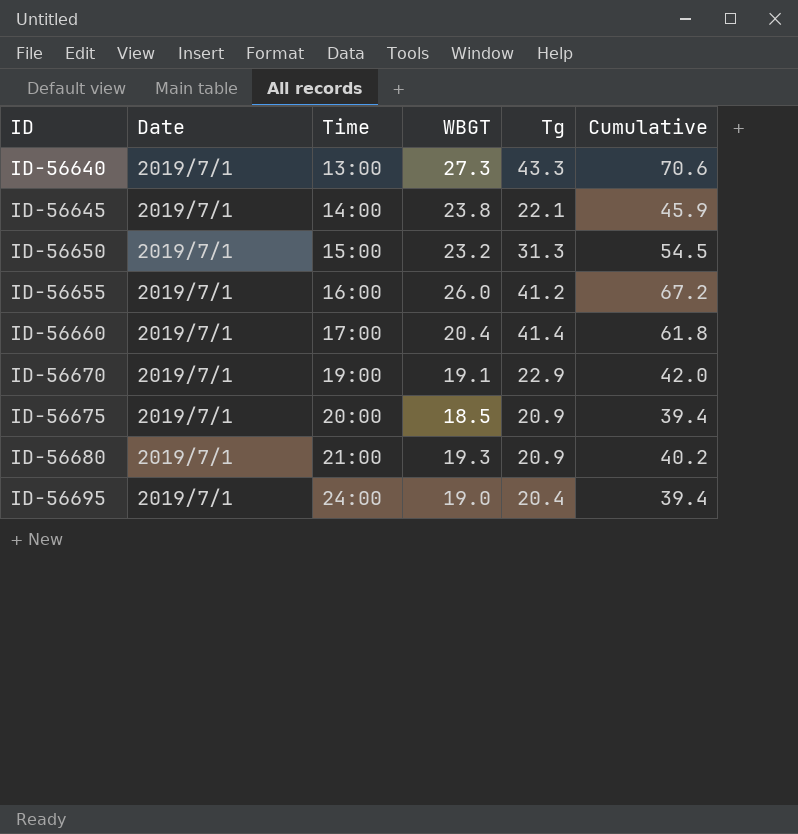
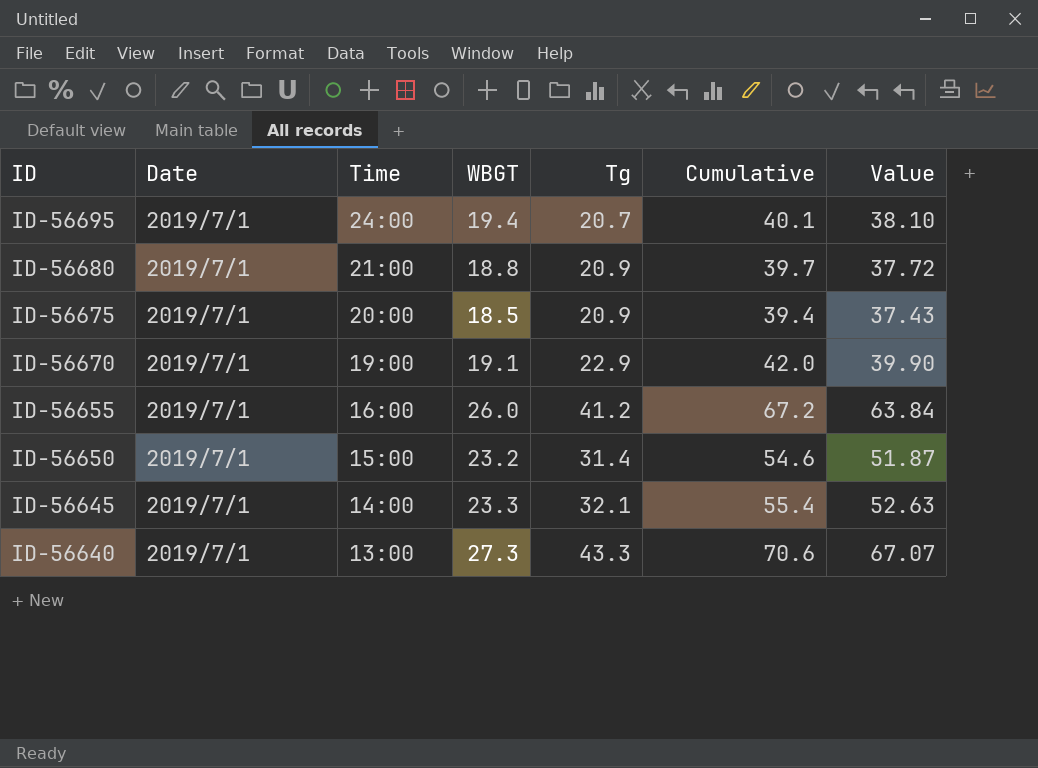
row order: ID ascending -> ID descending
column Value | formula: none -> [Cumulative] * 0.95
row ID-56660: 2019/7/1 | 17:00 | 20.4 | 41.4 | 61.8 -> none
ID-56695 | WBGT: 19.0 -> 19.4
ID-56695 | Tg: 20.4 -> 20.7
ID-56695 | Cumulative: 39.4 -> 40.1
ID-56680 | WBGT: 19.3 -> 18.8
ID-56680 | Cumulative: 40.2 -> 39.7
ID-56650 | Tg: 31.3 -> 31.4
ID-56650 | Cumulative: 54.5 -> 54.6
ID-56645 | WBGT: 23.8 -> 23.3
ID-56645 | Tg: 22.1 -> 32.1
ID-56645 | Cumulative: 45.9 -> 55.4

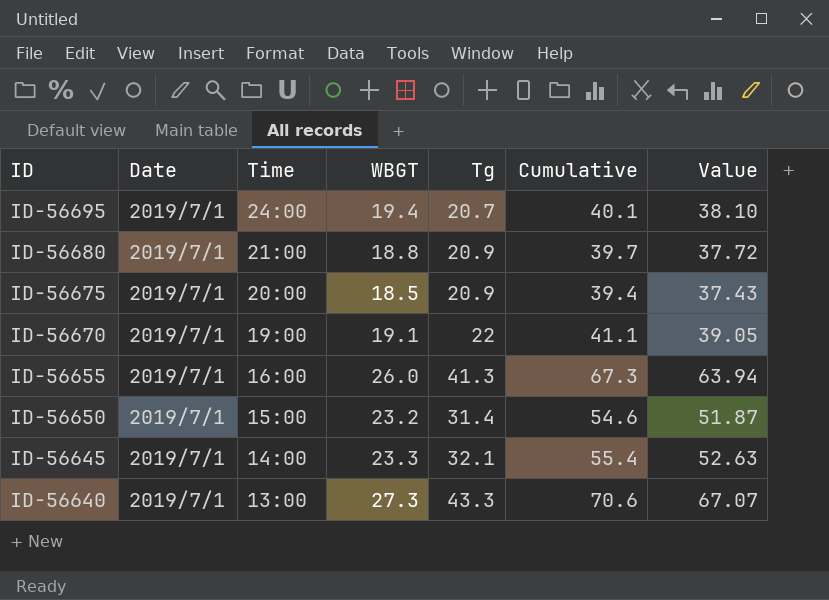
ID-56670 | Tg: 22.9 -> 22
ID-56670 | Cumulative: 42.0 -> 41.1
ID-56670 | Value: 39.90 -> 39.05
ID-56655 | Tg: 41.2 -> 41.3
ID-56655 | Cumulative: 67.2 -> 67.3
ID-56655 | Value: 63.84 -> 63.94

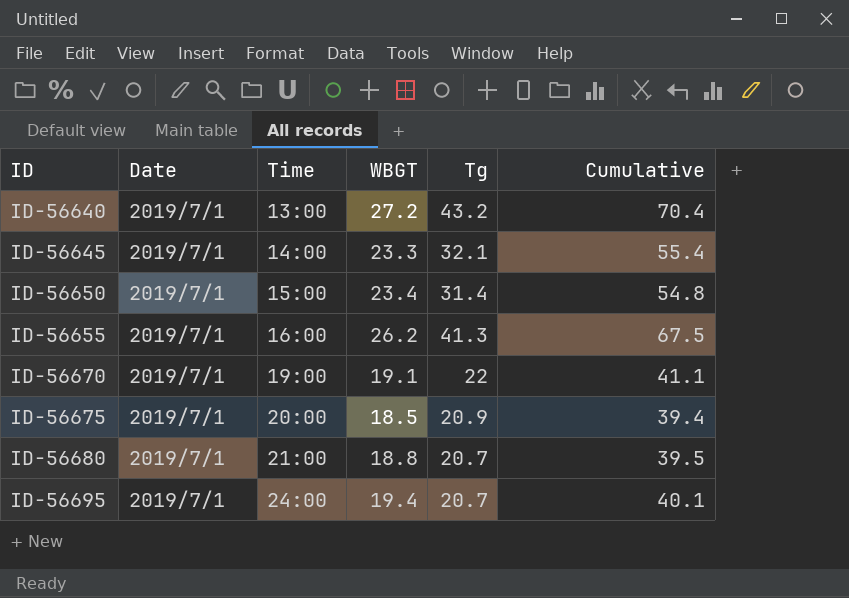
row order: ID descending -> ID ascending
column Value | formula: [Cumulative] * 0.95 -> none
ID-56640 | WBGT: 27.3 -> 27.2
ID-56640 | Tg: 43.3 -> 43.2
ID-56640 | Cumulative: 70.6 -> 70.4
ID-56650 | WBGT: 23.2 -> 23.4
ID-56650 | Cumulative: 54.6 -> 54.8
ID-56655 | WBGT: 26.0 -> 26.2
ID-56655 | Cumulative: 67.3 -> 67.5
ID-56680 | Tg: 20.9 -> 20.7
ID-56680 | Cumulative: 39.7 -> 39.5

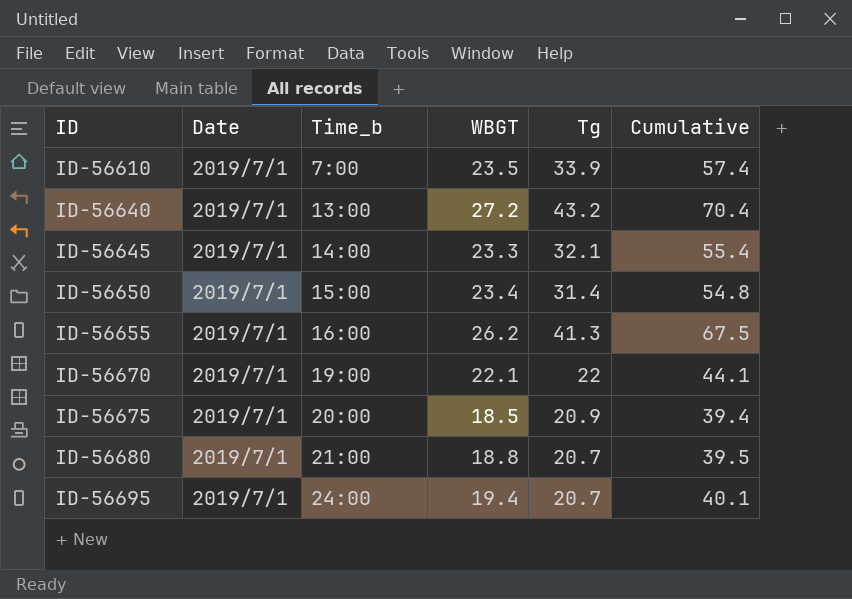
column name: Time -> Time_b
row ID-56610: none -> 2019/7/1 | 7:00 | 23.5 | 33.9 | 57.4
ID-56670 | WBGT: 19.1 -> 22.1
ID-56670 | Cumulative: 41.1 -> 44.1

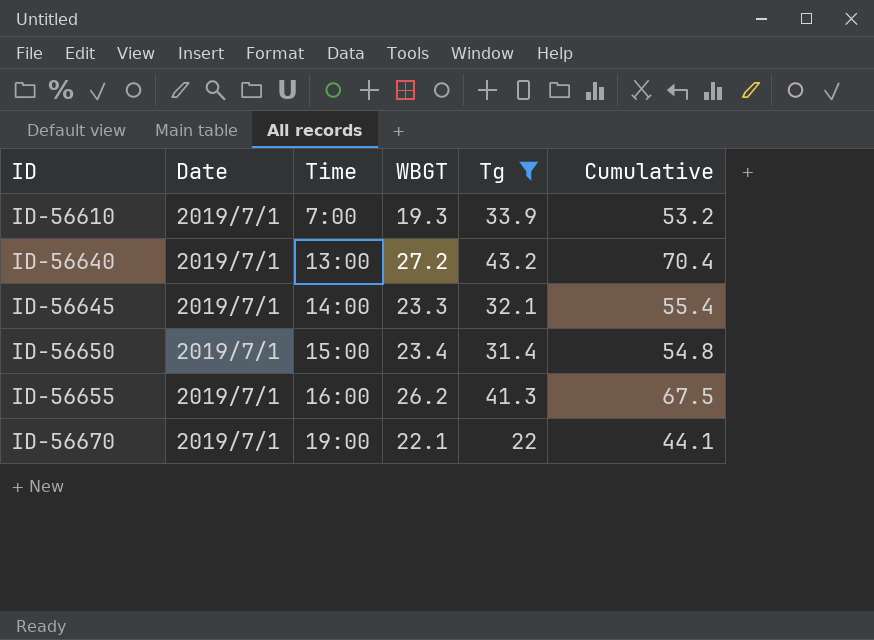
filter: none -> Tg >= 22
column name: Time_b -> Time
ID-56610 | WBGT: 23.5 -> 19.3
ID-56610 | Cumulative: 57.4 -> 53.2

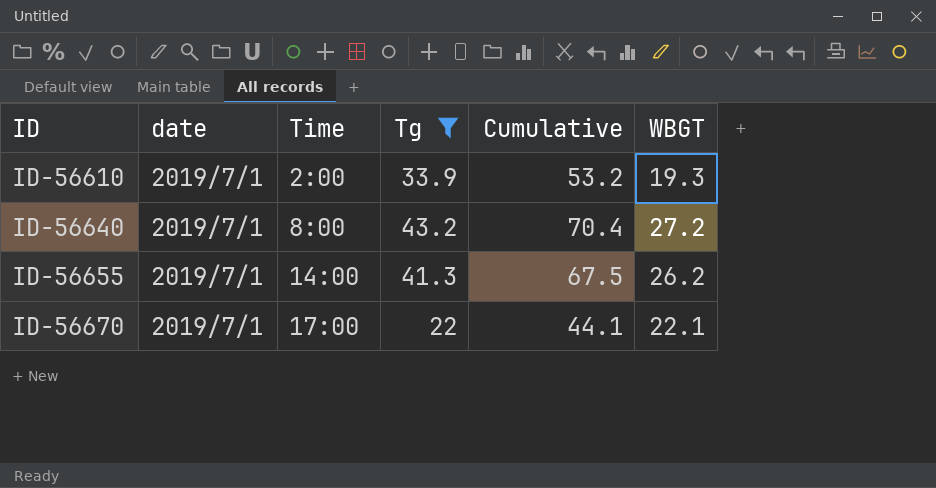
column name: Date -> date
column WBGT | position: 4 -> 6
row ID-56645: 2019/7/1 | 14:00 | 23.3 | 32.1 | 55.4 -> none
row ID-56650: 2019/7/1 | 15:00 | 23.4 | 31.4 | 54.8 -> none
ID-56610 | Time: 7:00 -> 2:00
ID-56640 | Time: 13:00 -> 8:00
ID-56655 | Time: 16:00 -> 14:00
ID-56670 | Time: 19:00 -> 17:00

